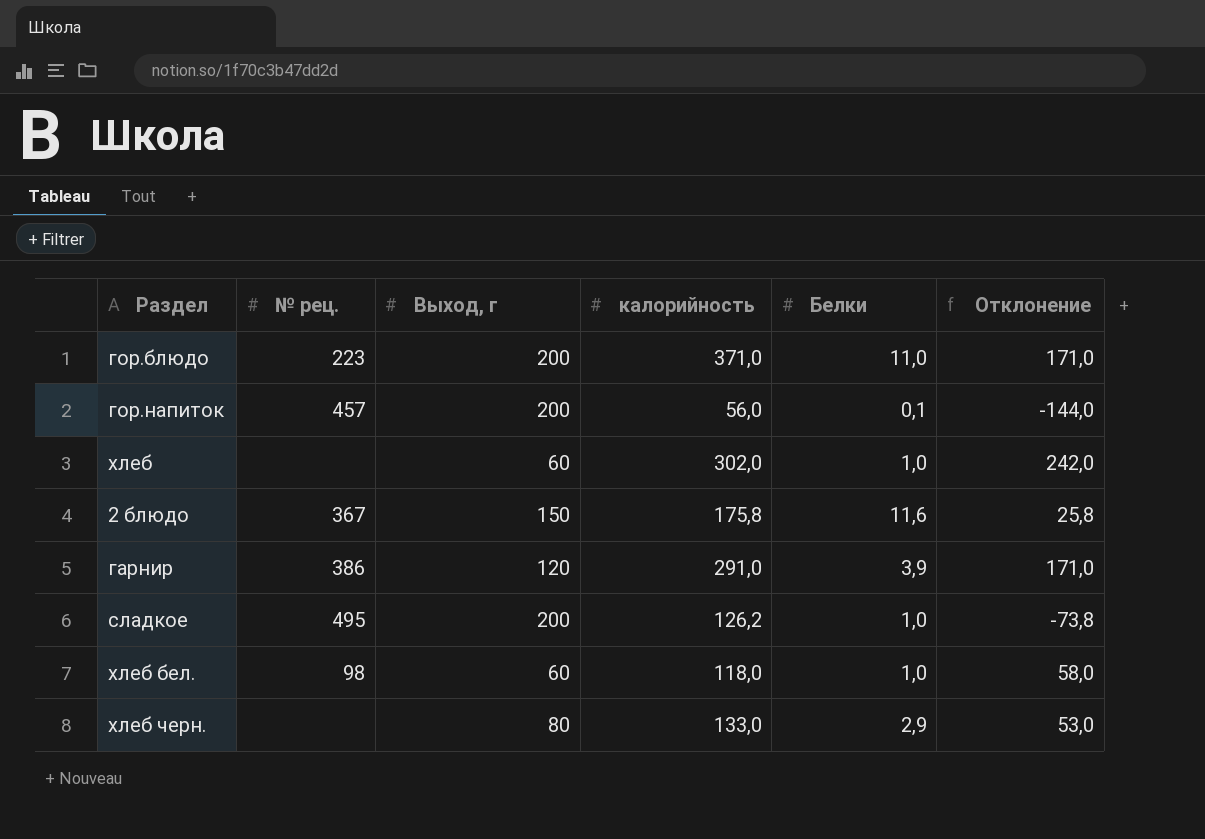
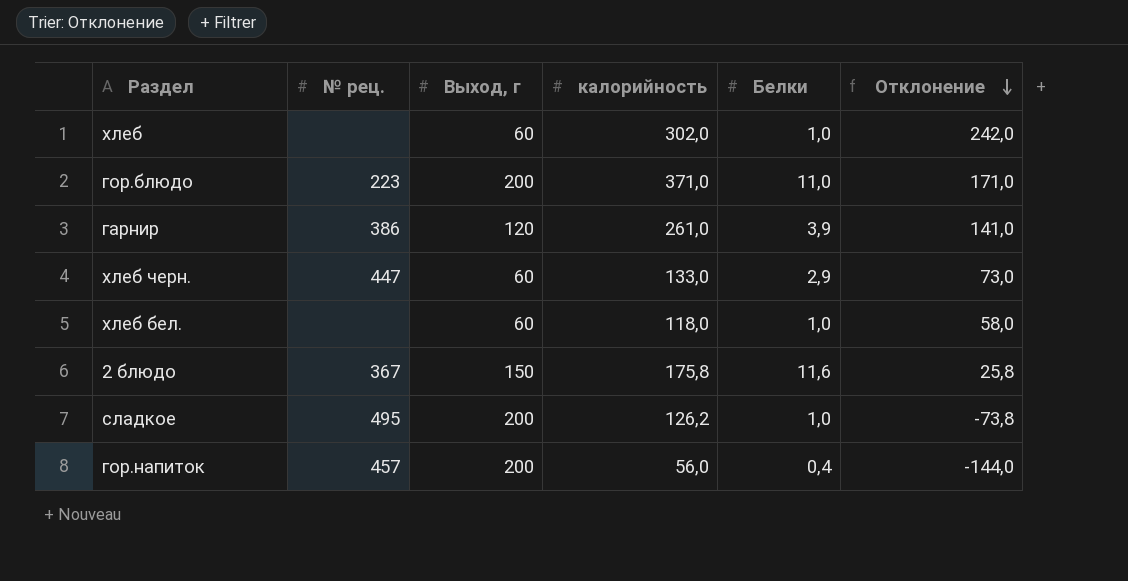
row order: none -> Отклонение descending
гарнир | калорийность: 291,0 -> 261,0
гарнир | Отклонение: 171,0 -> 141,0
хлеб черн. | № рец.: none -> 447
хлеб черн. | Выход, г: 80 -> 60
хлеб черн. | Отклонение: 53,0 -> 73,0
хлеб бел. | № рец.: 98 -> none
гор.напиток | Белки: 0,1 -> 0,4

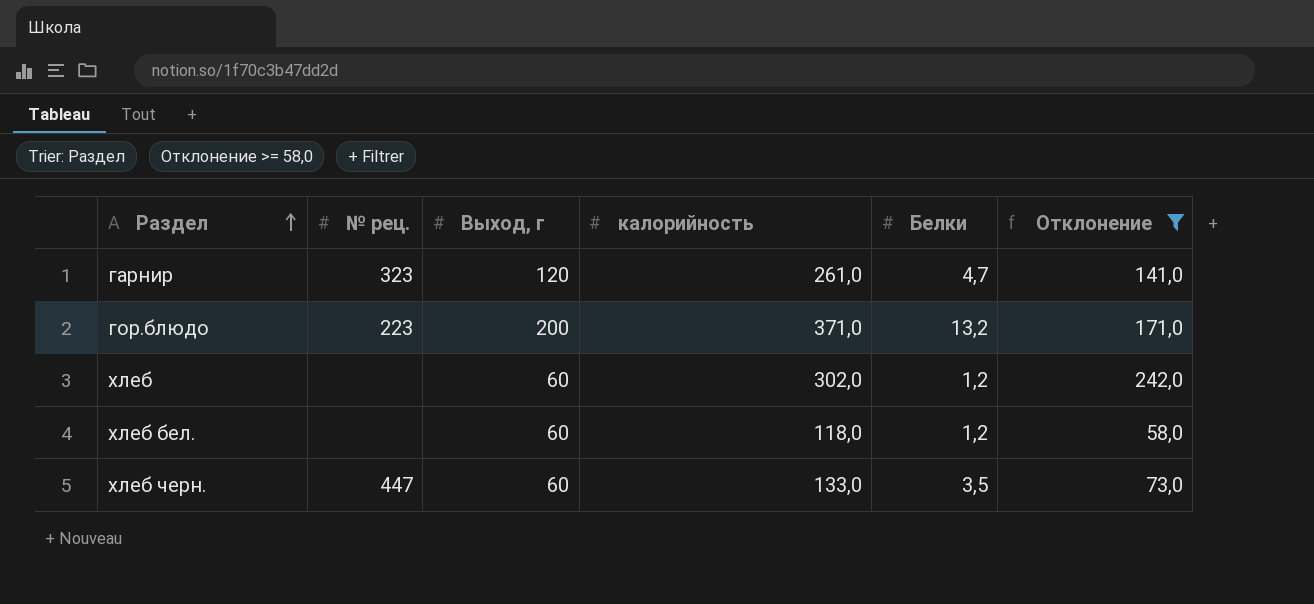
filter: none -> Отклонение >= 58,0
row order: Отклонение descending -> Раздел ascending
гарнир | № рец.: 386 -> 323
гарнир | Белки: 3,9 -> 4,7
гор.блюдо | Белки: 11,0 -> 13,2
хлеб | Белки: 1,0 -> 1,2
хлеб бел. | Белки: 1,0 -> 1,2
хлеб черн. | Белки: 2,9 -> 3,5

